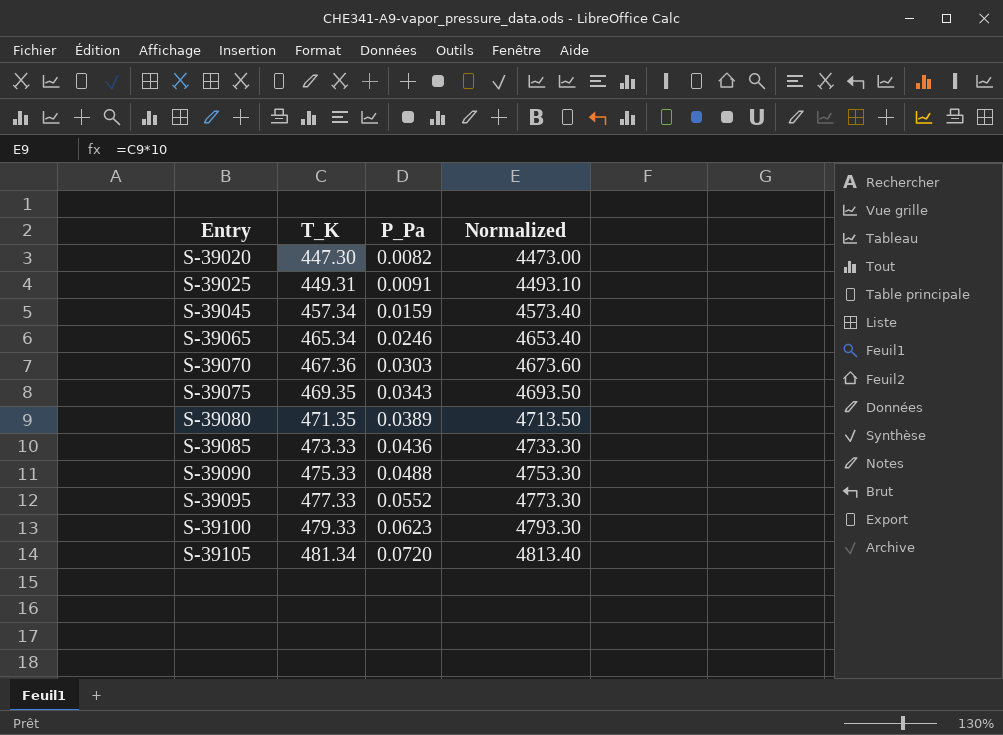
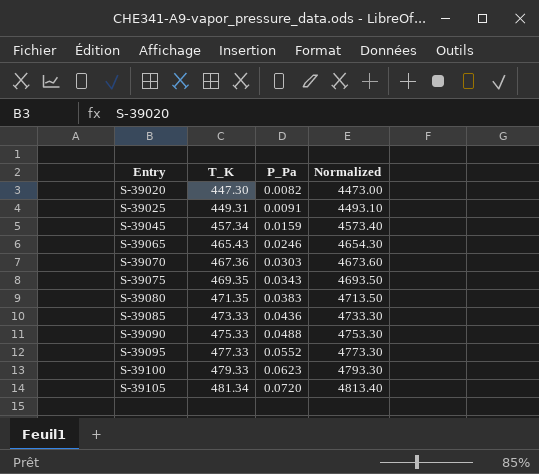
S-39065 | T_K: 465.34 -> 465.43
S-39065 | Normalized: 4653.40 -> 4654.30
S-39080 | P_Pa: 0.0389 -> 0.0383

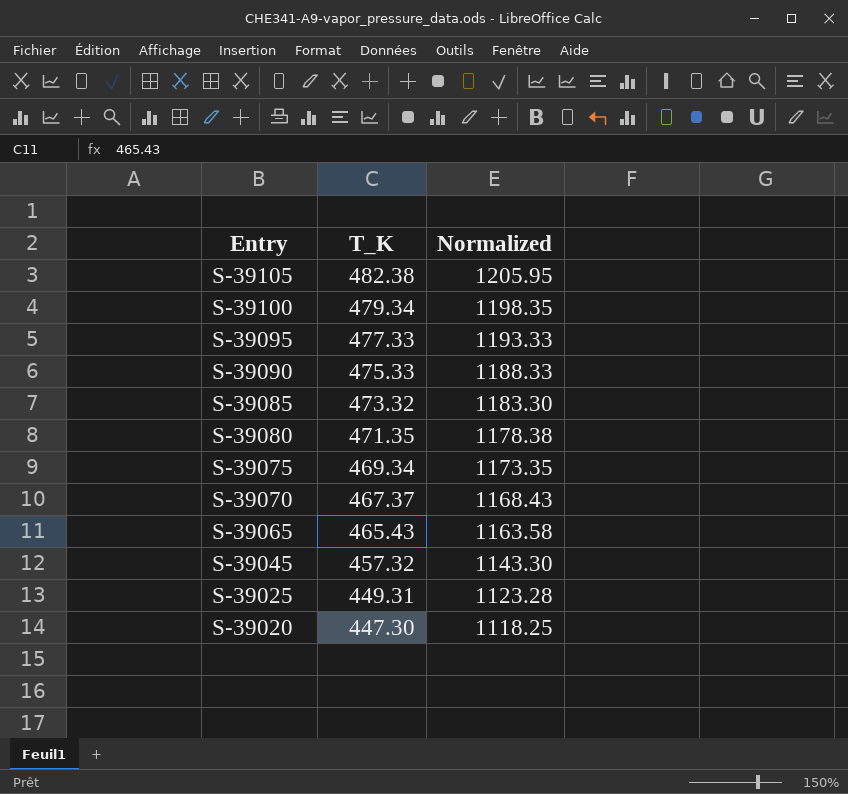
row order: Entry ascending -> Entry descending
column P_Pa | position: 3 -> none
column Normalized | formula: [T_K] * 10 -> [T_K] * 2.5
S-39105 | T_K: 481.34 -> 482.38
S-39100 | T_K: 479.33 -> 479.34
S-39085 | T_K: 473.33 -> 473.32
S-39075 | T_K: 469.35 -> 469.34
S-39070 | T_K: 467.36 -> 467.37
S-39045 | T_K: 457.34 -> 457.32

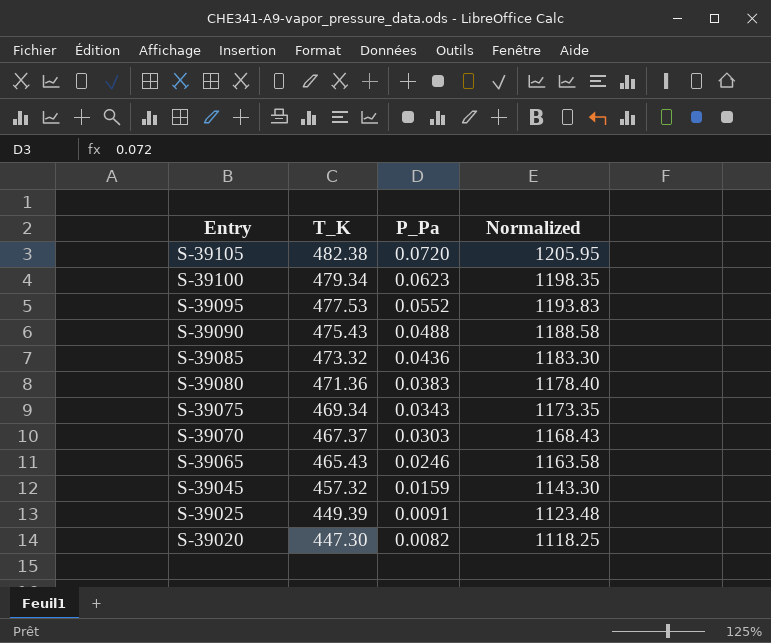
column P_Pa | position: none -> 3
S-39095 | T_K: 477.33 -> 477.53
S-39095 | Normalized: 1193.33 -> 1193.83
S-39090 | T_K: 475.33 -> 475.43
S-39090 | Normalized: 1188.33 -> 1188.58
S-39080 | T_K: 471.35 -> 471.36
S-39080 | Normalized: 1178.38 -> 1178.40
S-39025 | T_K: 449.31 -> 449.39
S-39025 | Normalized: 1123.28 -> 1123.48

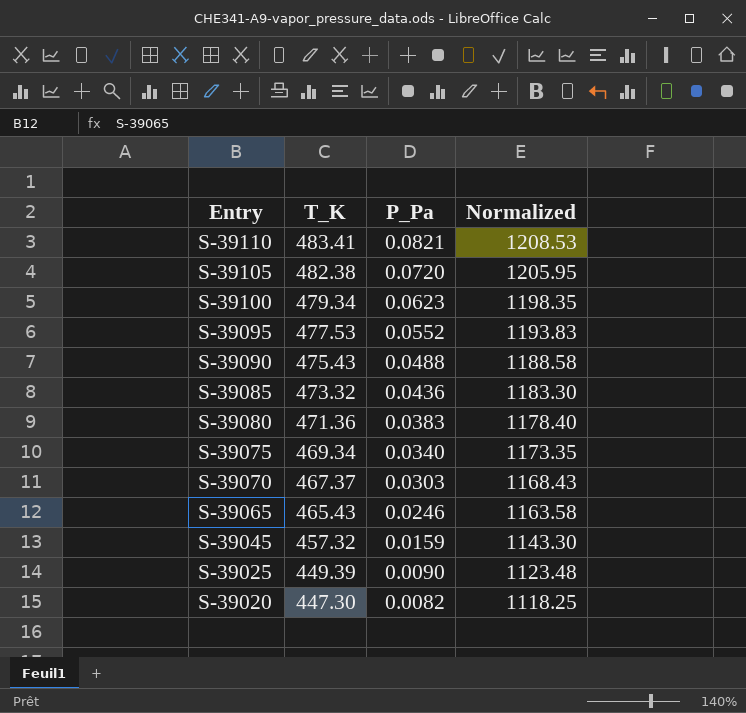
row S-39110: none -> 483.41 | 0.0821 | 1208.53
S-39075 | P_Pa: 0.0343 -> 0.0340
S-39025 | P_Pa: 0.0091 -> 0.0090

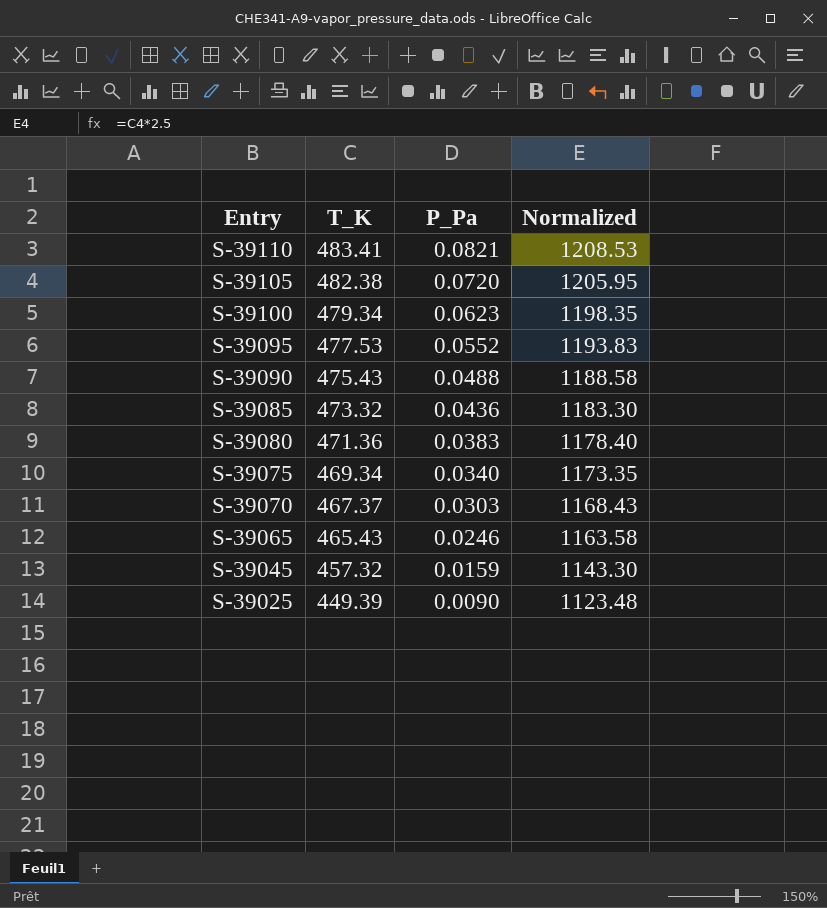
row S-39020: 447.30 | 0.0082 | 1118.25 -> none

